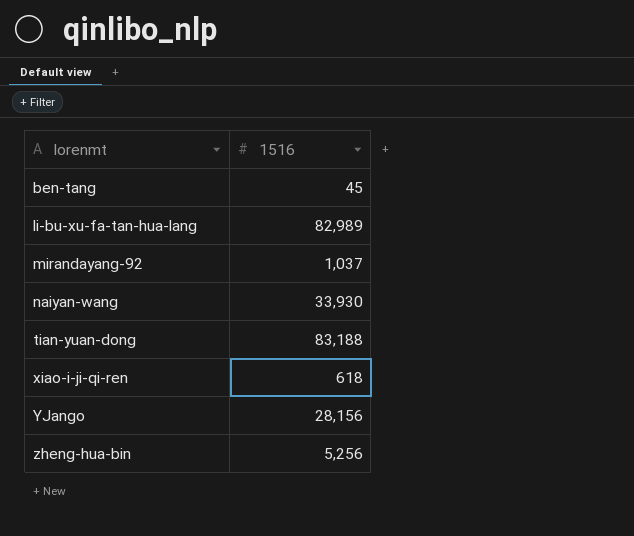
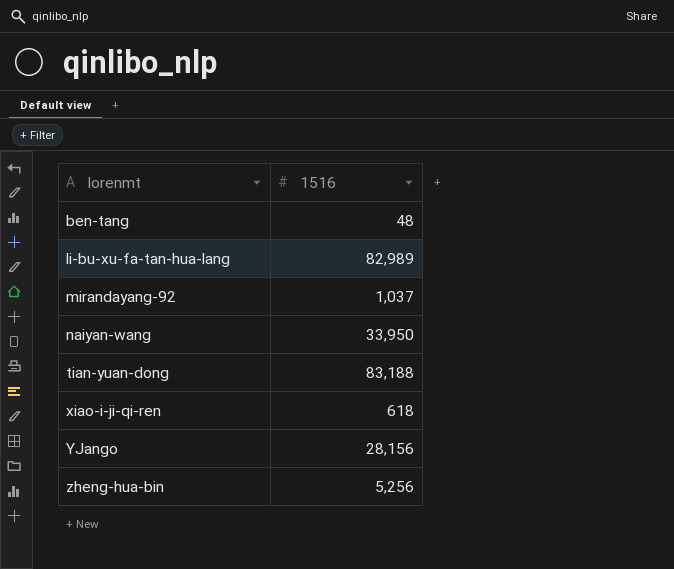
ben-tang | 1516: 45 -> 48
naiyan-wang | 1516: 33,930 -> 33,950

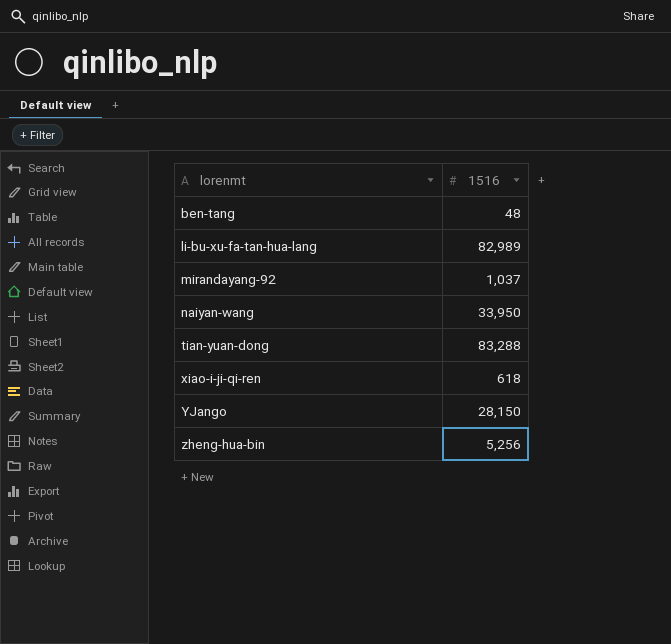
tian-yuan-dong | 1516: 83,188 -> 83,288
YJango | 1516: 28,156 -> 28,150

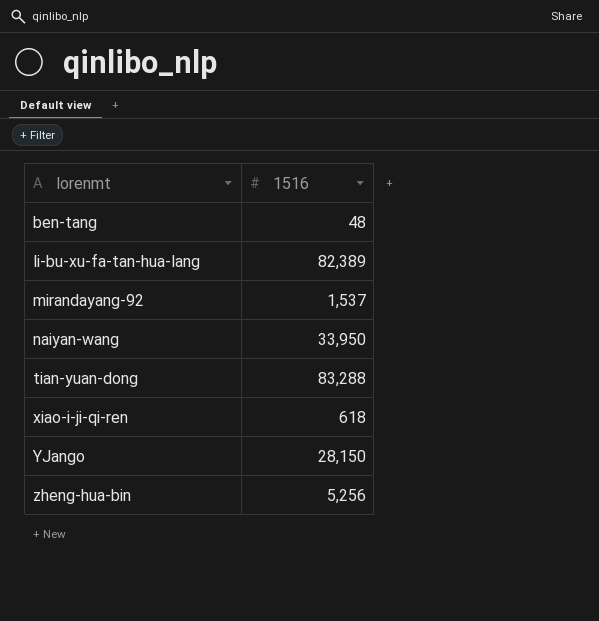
li-bu-xu-fa-tan-hua-lang | 1516: 82,989 -> 82,389
mirandayang-92 | 1516: 1,037 -> 1,537

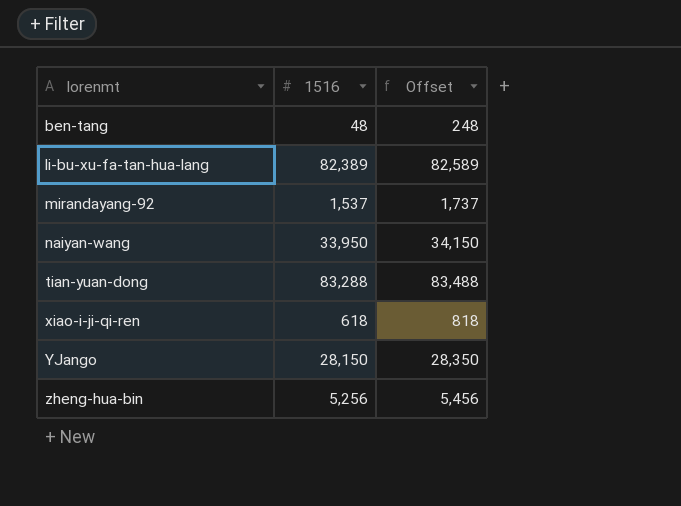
column Offset | formula: none -> [1516] + 200

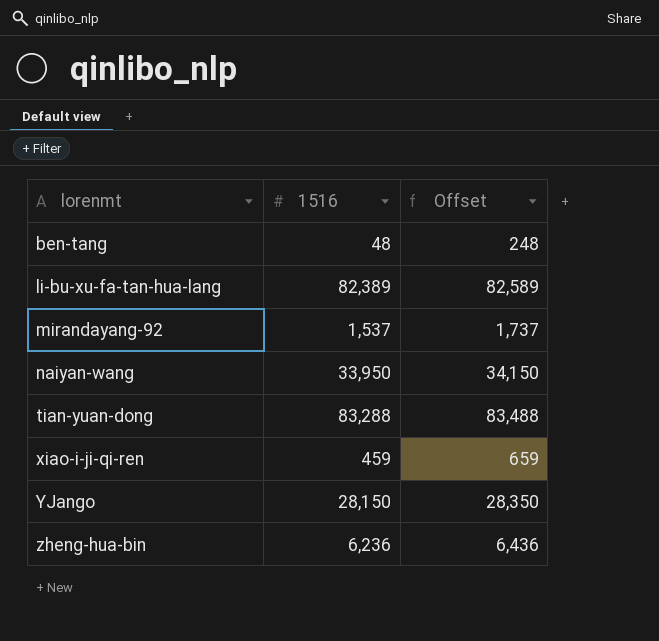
xiao-i-ji-qi-ren | 1516: 618 -> 459
xiao-i-ji-qi-ren | Offset: 818 -> 659
zheng-hua-bin | 1516: 5,256 -> 6,236
zheng-hua-bin | Offset: 5,456 -> 6,436

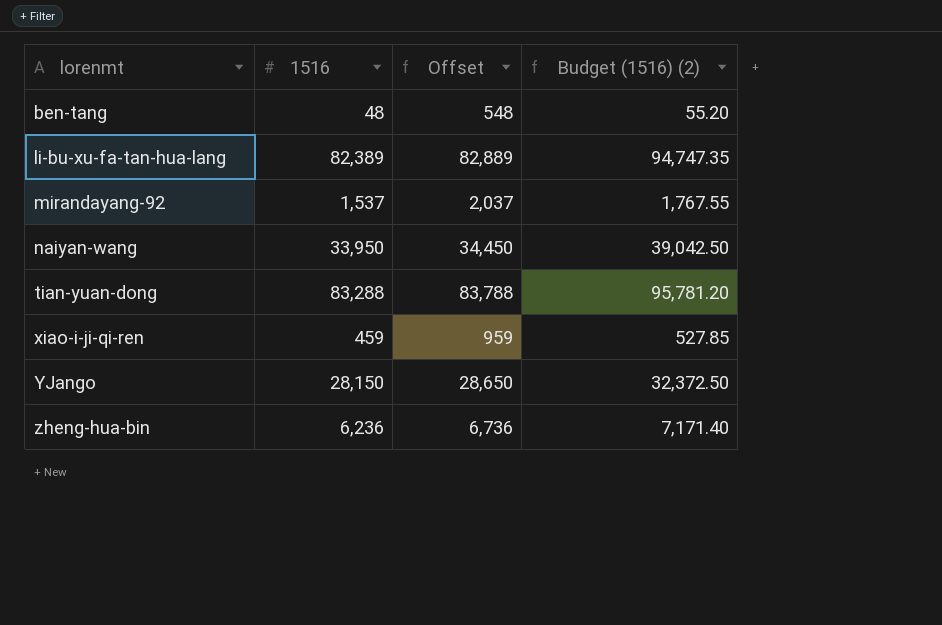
column Offset | formula: [1516] + 200 -> [1516] + 500
column Budget (1516) (2) | formula: none -> [1516] * 1.15

